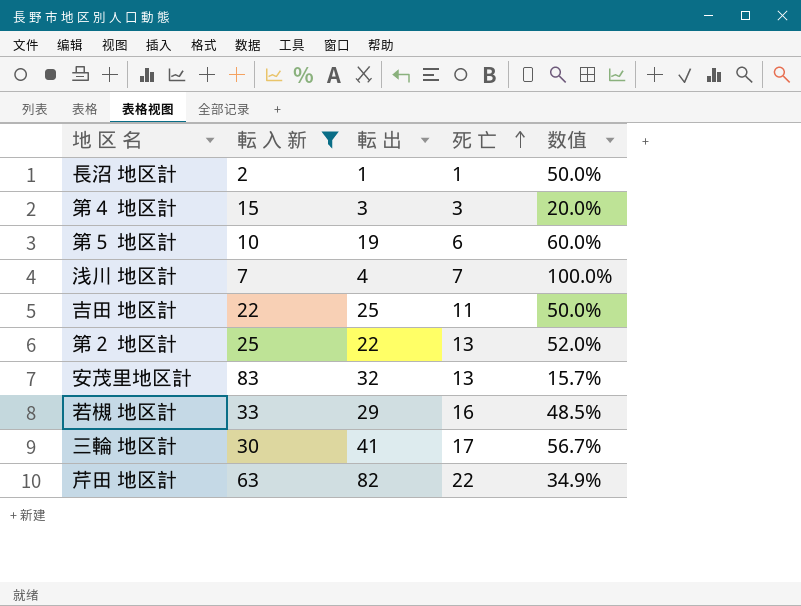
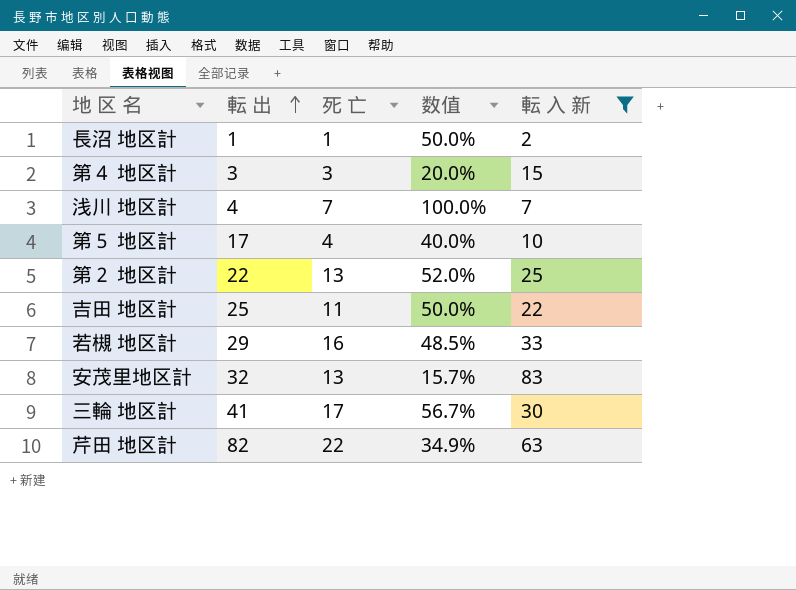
row order: 死 亡 ascending -> 転 出 ascending
column 転 入 新 | position: 2 -> 5
第５ 地区計 | 転 出: 19 -> 17
第５ 地区計 | 死 亡: 6 -> 4
第５ 地区計 | 数值: 60.0% -> 40.0%

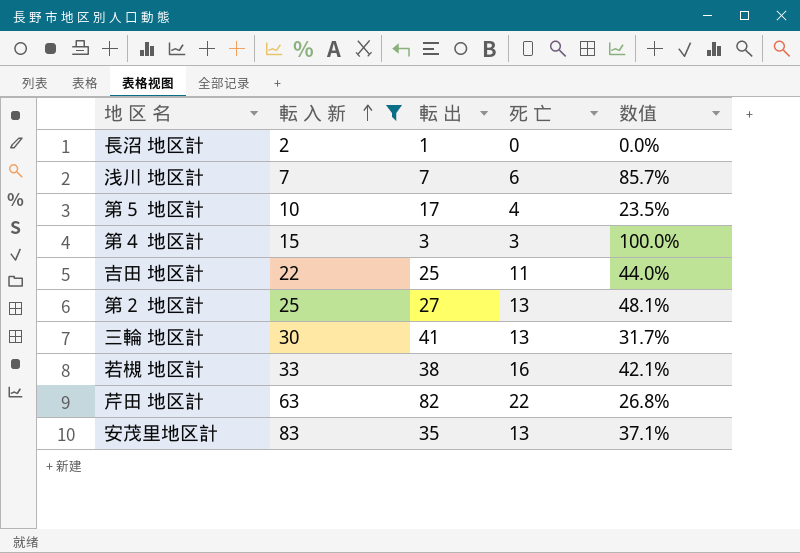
row order: 転 出 ascending -> 転 入 新 ascending
column 転 入 新 | position: 5 -> 2
column 数值 | formula: [死 亡] / [転 入 新] -> [死 亡] / [転 出]
長沼 地区計 | 死 亡: 1 -> 0
浅川 地区計 | 転 出: 4 -> 7
浅川 地区計 | 死 亡: 7 -> 6
第２ 地区計 | 転 出: 22 -> 27
三輪 地区計 | 死 亡: 17 -> 13
若槻 地区計 | 転 出: 29 -> 38
安茂里地区計 | 転 出: 32 -> 35

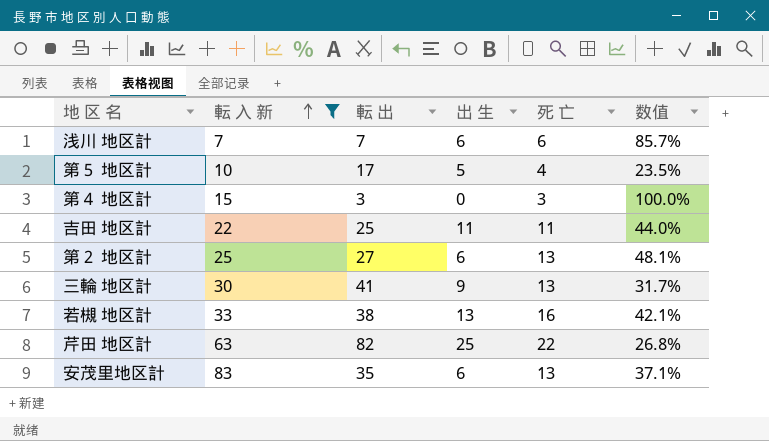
column 出 生 | position: none -> 4
row 長沼 地区計: 2 | 1 | 0 | 0.0% -> none

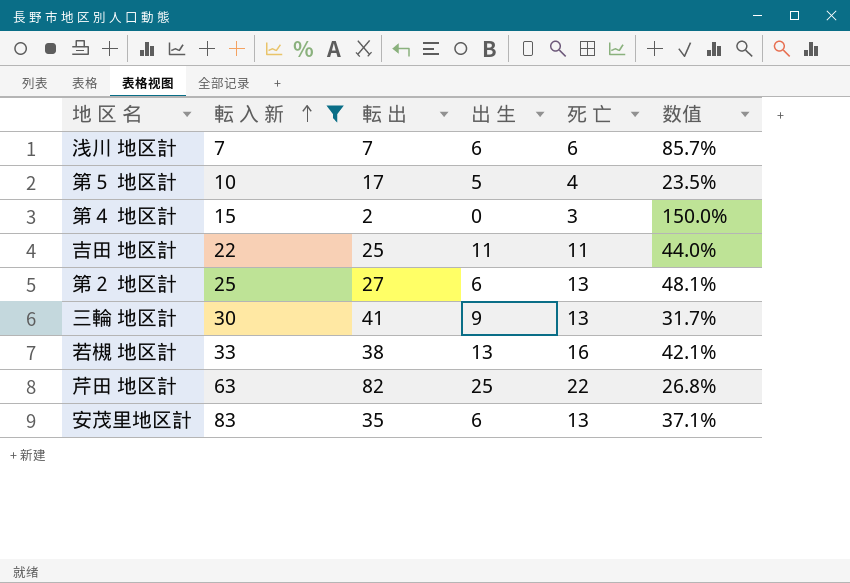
第４ 地区計 | 転 出: 3 -> 2
第４ 地区計 | 数值: 100.0% -> 150.0%

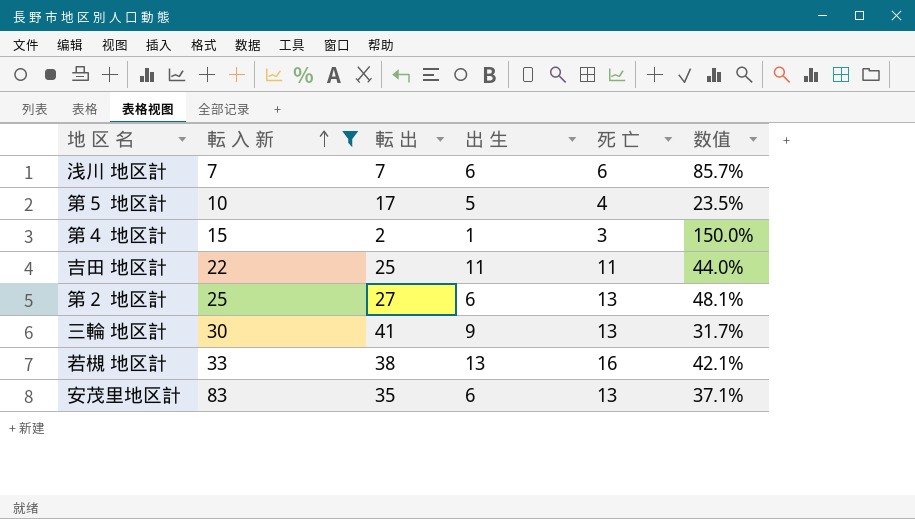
row 芹田 地区計: 63 | 82 | 25 | 22 | 26.8% -> none
第４ 地区計 | 出 生: 0 -> 1

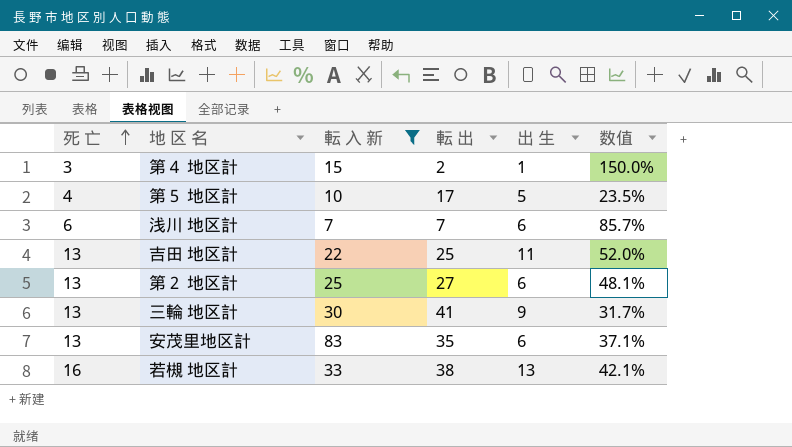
row order: 転 入 新 ascending -> 死 亡 ascending
column 死 亡 | position: 5 -> 1
吉田 地区計 | 死 亡: 11 -> 13
吉田 地区計 | 数值: 44.0% -> 52.0%

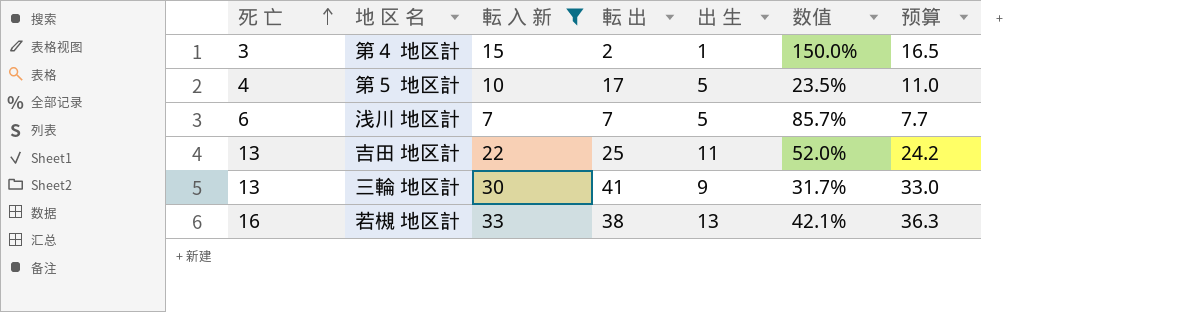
column 预算 | formula: none -> [転 入 新] * 1.1
row 第２ 地区計: 13 | 25 | 27 | 6 | 48.1% -> none
row 安茂里地区計: 13 | 83 | 35 | 6 | 37.1% -> none
浅川 地区計 | 出 生: 6 -> 5

